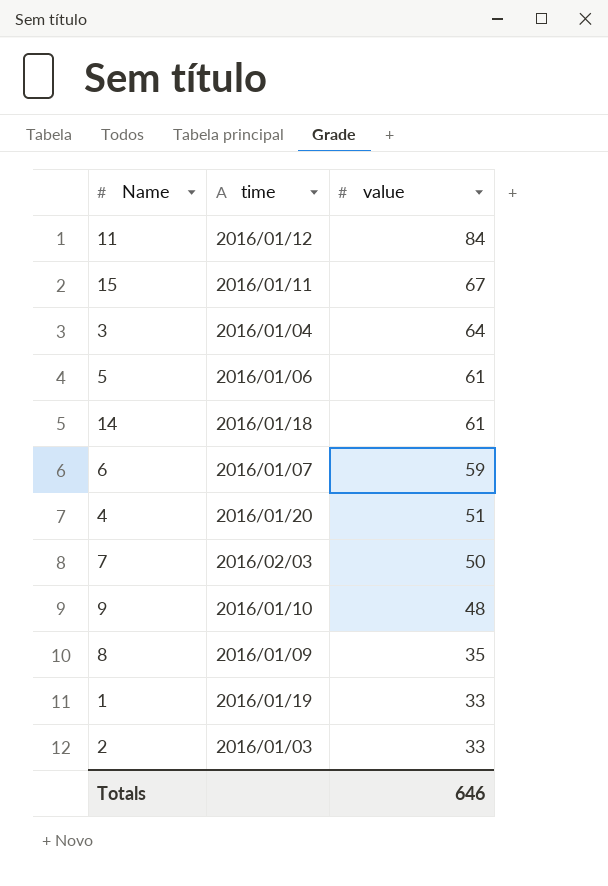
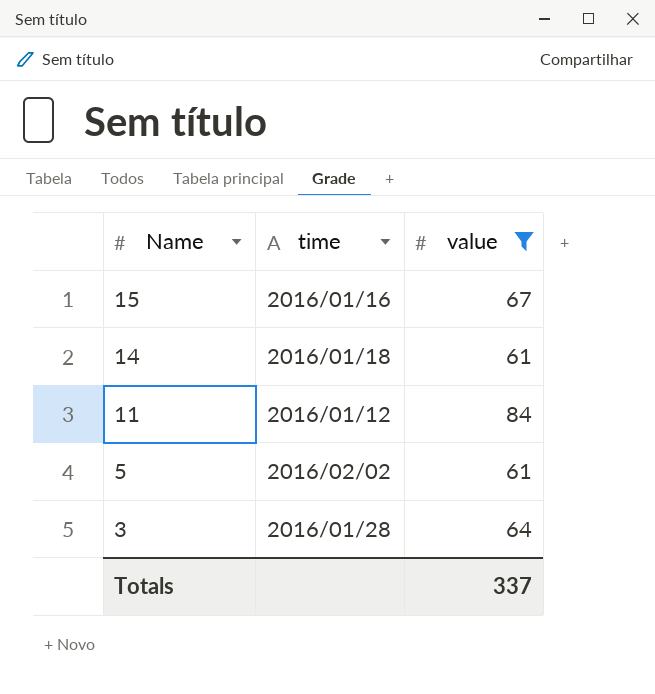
filter: none -> value >= 61
row order: value descending -> Name descending
15 | time: 2016/01/11 -> 2016/01/16
5 | time: 2016/01/06 -> 2016/02/02
3 | time: 2016/01/04 -> 2016/01/28
Totals | value: 646 -> 337

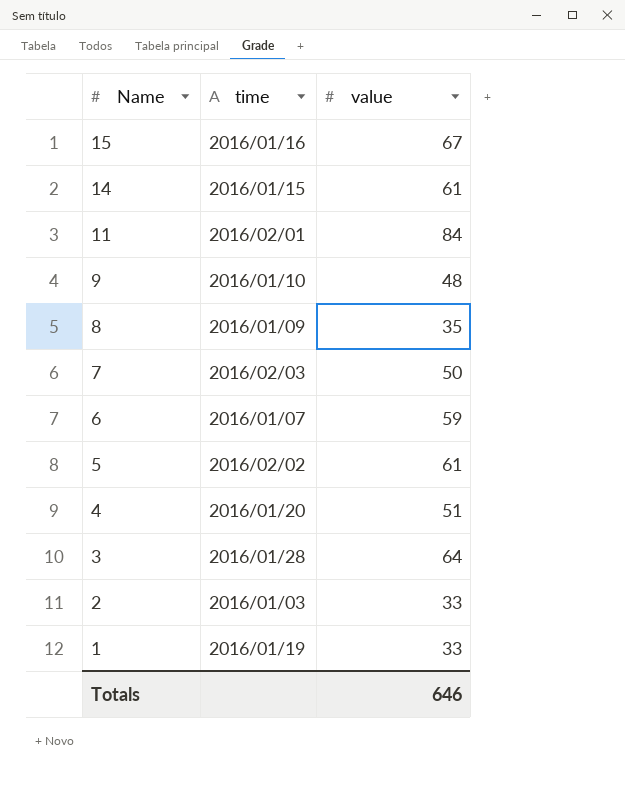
filter: value >= 61 -> none
14 | time: 2016/01/18 -> 2016/01/15
11 | time: 2016/01/12 -> 2016/02/01
Totals | value: 337 -> 646

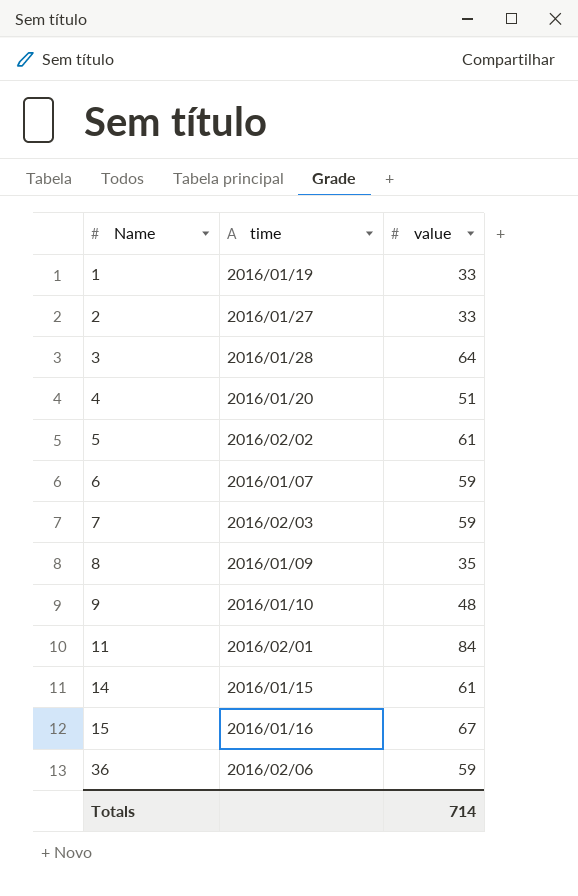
row order: Name descending -> Name ascending
2 | time: 2016/01/03 -> 2016/01/27
7 | value: 50 -> 59
row 36: none -> 2016/02/06 | 59
Totals | value: 646 -> 714

